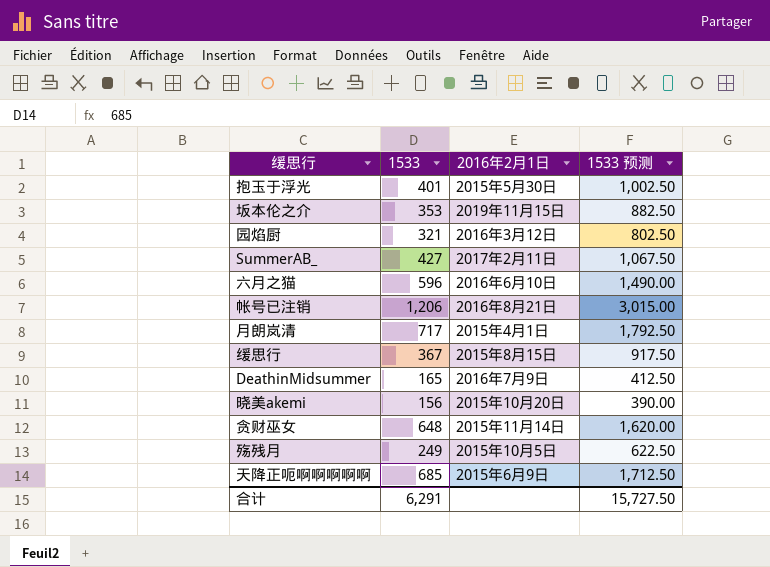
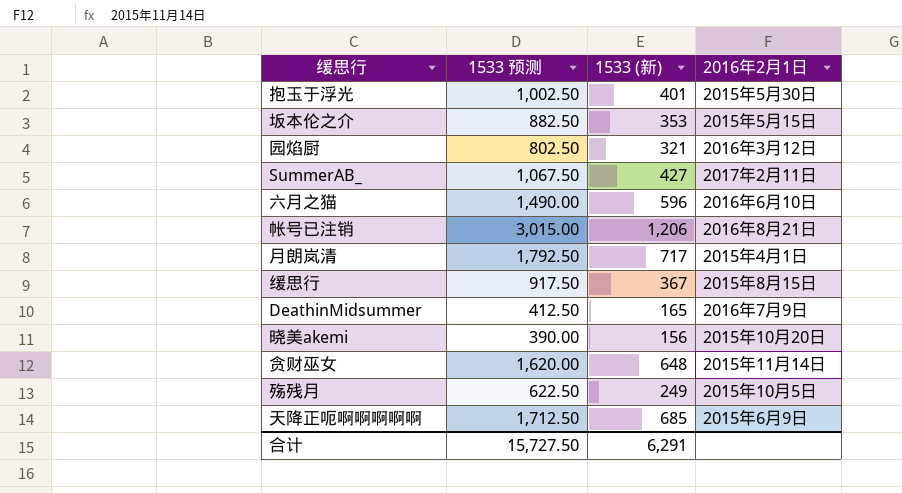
column 1533 预测 | position: 4 -> 2
column name: 1533 -> 1533 (新)
坂本伦之介 | 2016年2月1日: 2019年11月15日 -> 2015年5月15日

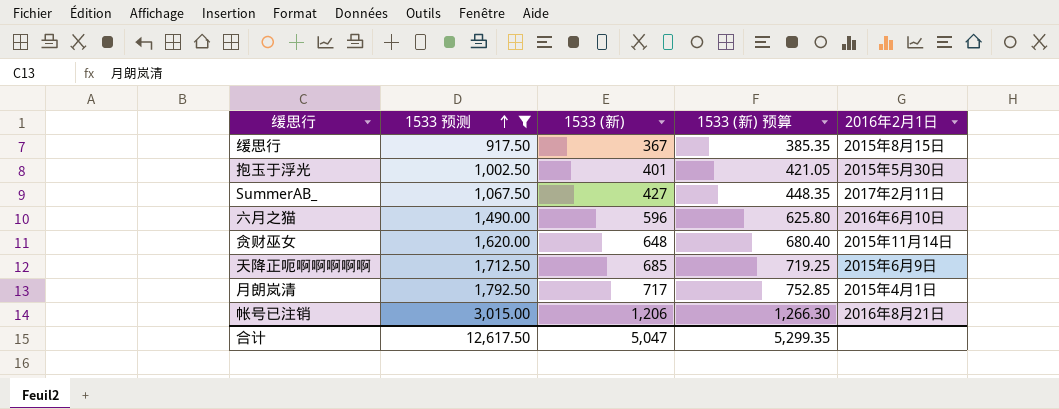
filter: none -> 1533 预测 >= 917.50
row order: none -> 1533 预测 ascending
column 1533 (新) 预算 | formula: none -> [1533 (新)] * 1.05
合计 | 1533 预测: 15,727.50 -> 12,617.50
合计 | 1533 (新): 6,291 -> 5,047

